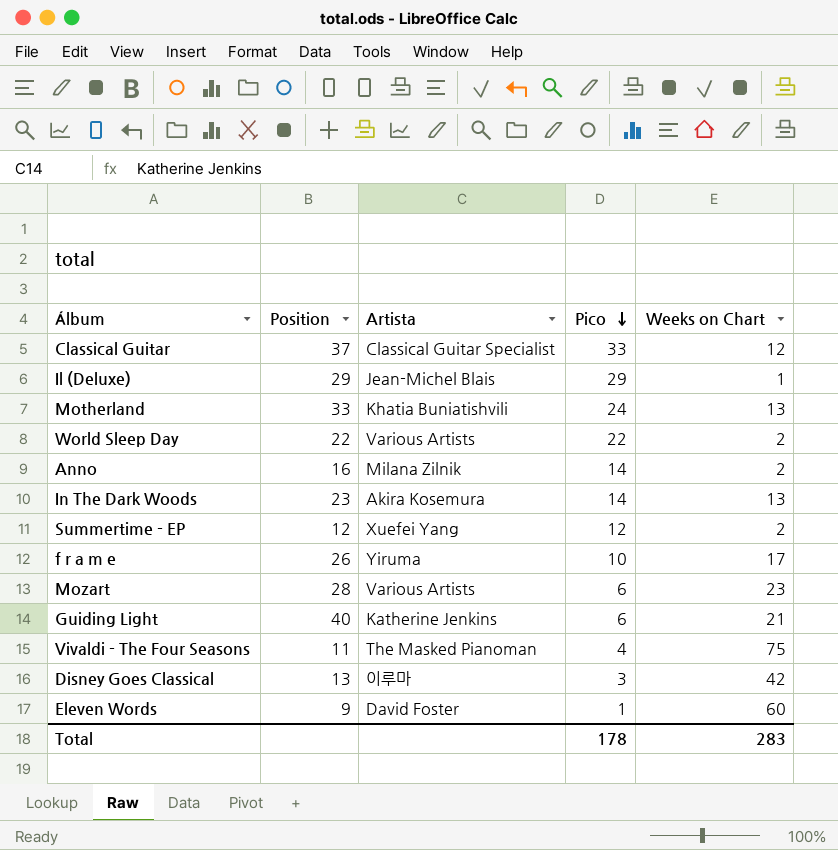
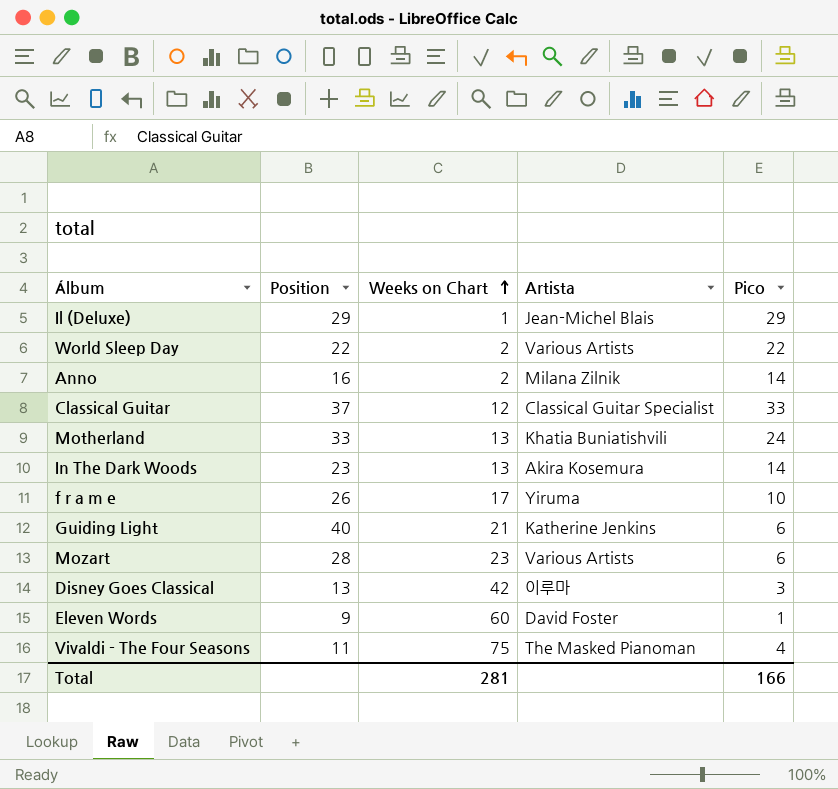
row order: Pico descending -> Weeks on Chart ascending
column Weeks on Chart | position: 5 -> 3
row Summertime - EP: 12 | Xuefei Yang | 12 | 2 -> none
Total | Weeks on Chart: 283 -> 281
Total | Pico: 178 -> 166

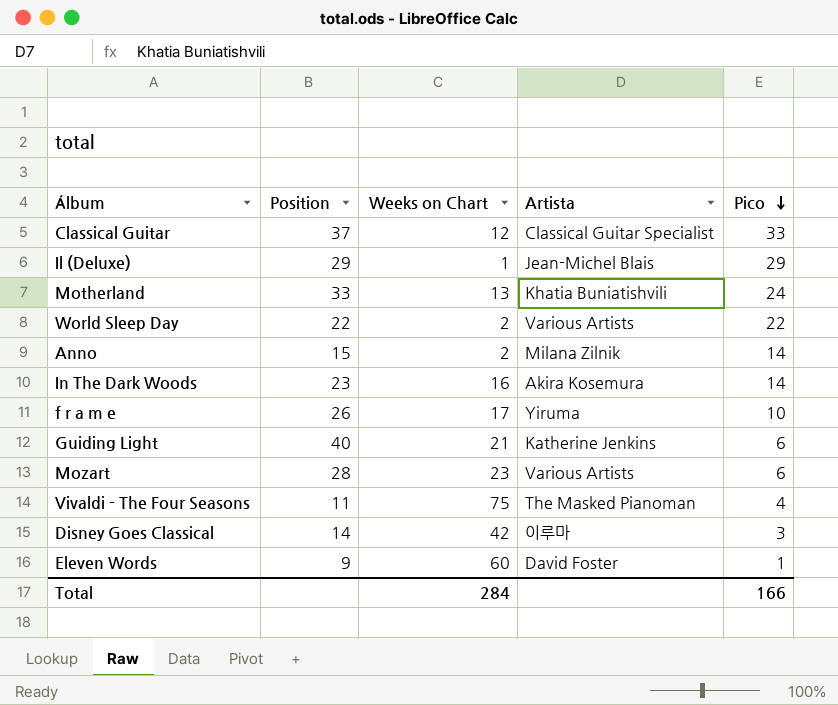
row order: Weeks on Chart ascending -> Pico descending
Anno | Position: 16 -> 15
In The Dark Woods | Weeks on Chart: 13 -> 16
Disney Goes Classical | Position: 13 -> 14
Total | Weeks on Chart: 281 -> 284

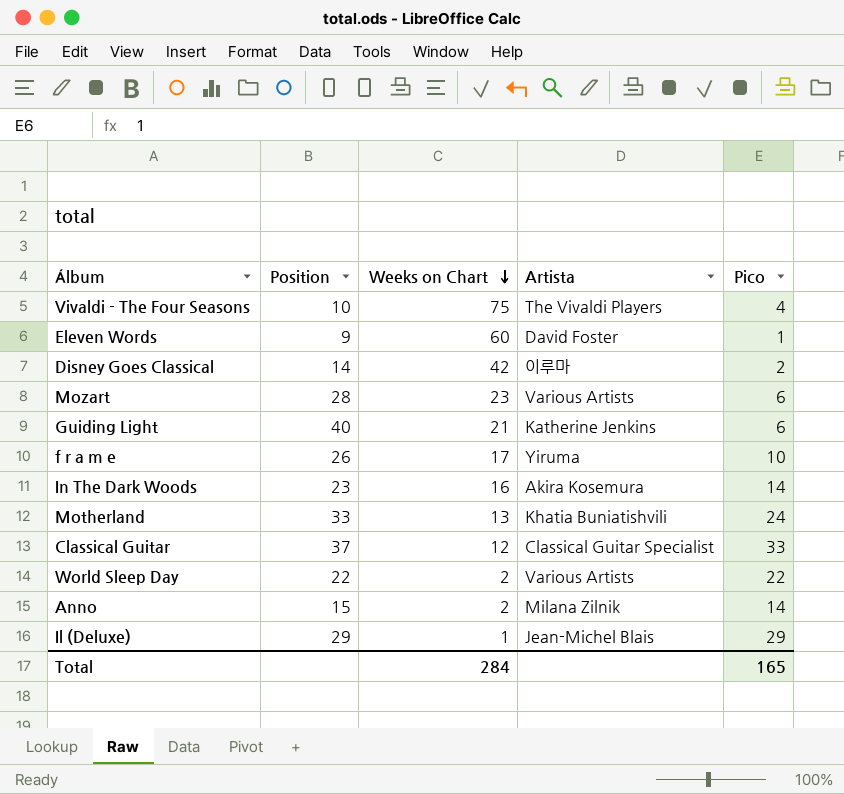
row order: Pico descending -> Weeks on Chart descending
Vivaldi - The Four Seasons | Position: 11 -> 10
Vivaldi - The Four Seasons | Artista: The Masked Pianoman -> The Vivaldi Players
Disney Goes Classical | Pico: 3 -> 2
Total | Pico: 166 -> 165

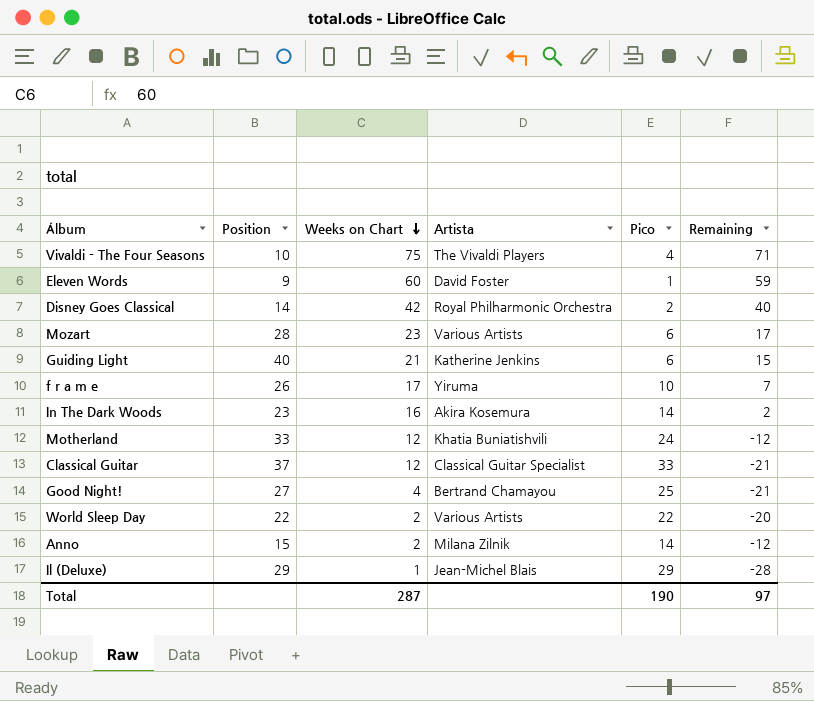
column Remaining | formula: none -> [Weeks on Chart] - [Pico]
Disney Goes Classical | Artista: 이루마 -> Royal Philharmonic Orchestra
Motherland | Weeks on Chart: 13 -> 12
row Good Night!: none -> 27 | 4 | Bertrand Chamayou | 25 | -21
Total | Weeks on Chart: 284 -> 287
Total | Pico: 165 -> 190

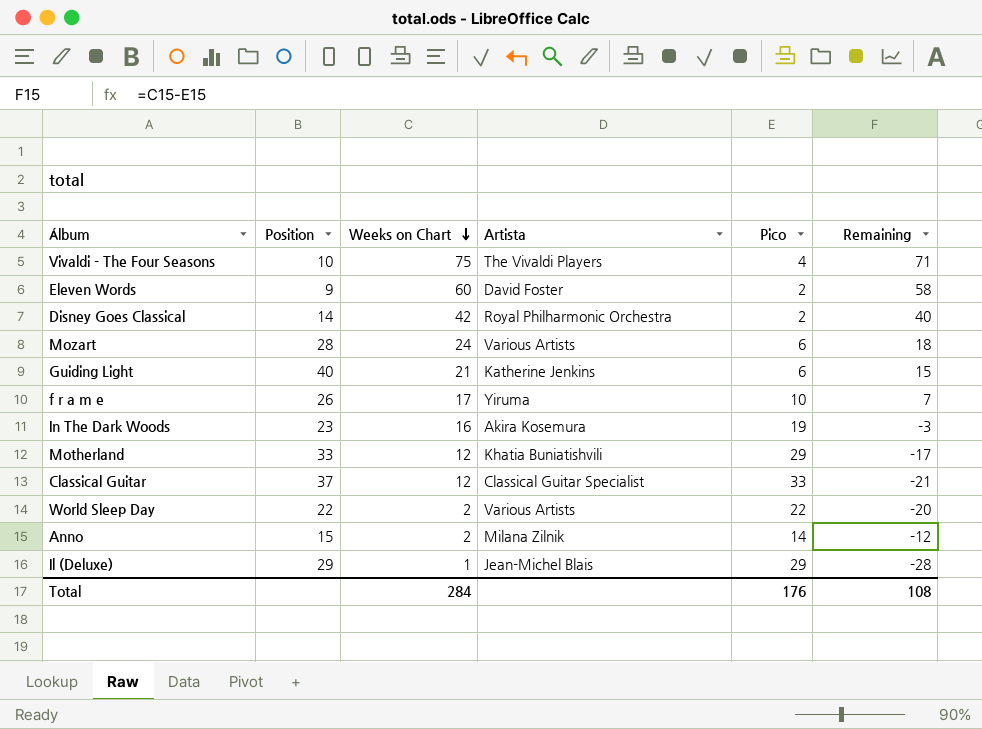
row Good Night!: 27 | 4 | Bertrand Chamayou | 25 | -21 -> none
Eleven Words | Pico: 1 -> 2
Eleven Words | Remaining: 59 -> 58
Mozart | Weeks on Chart: 23 -> 24
Mozart | Remaining: 17 -> 18
In The Dark Woods | Pico: 14 -> 19
In The Dark Woods | Remaining: 2 -> -3
Motherland | Pico: 24 -> 29
Motherland | Remaining: -12 -> -17
Total | Weeks on Chart: 287 -> 284
Total | Pico: 190 -> 176
Total | Remaining: 97 -> 108

